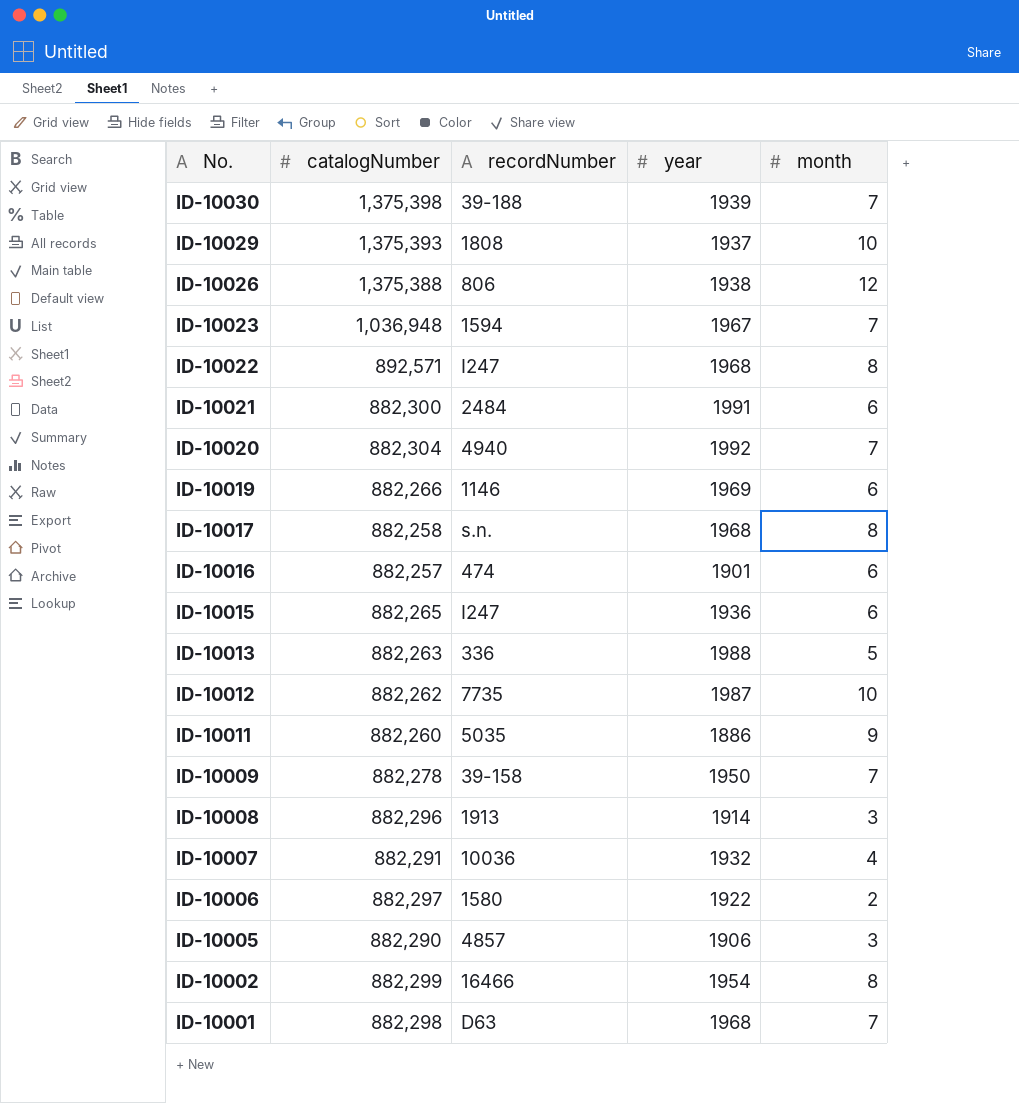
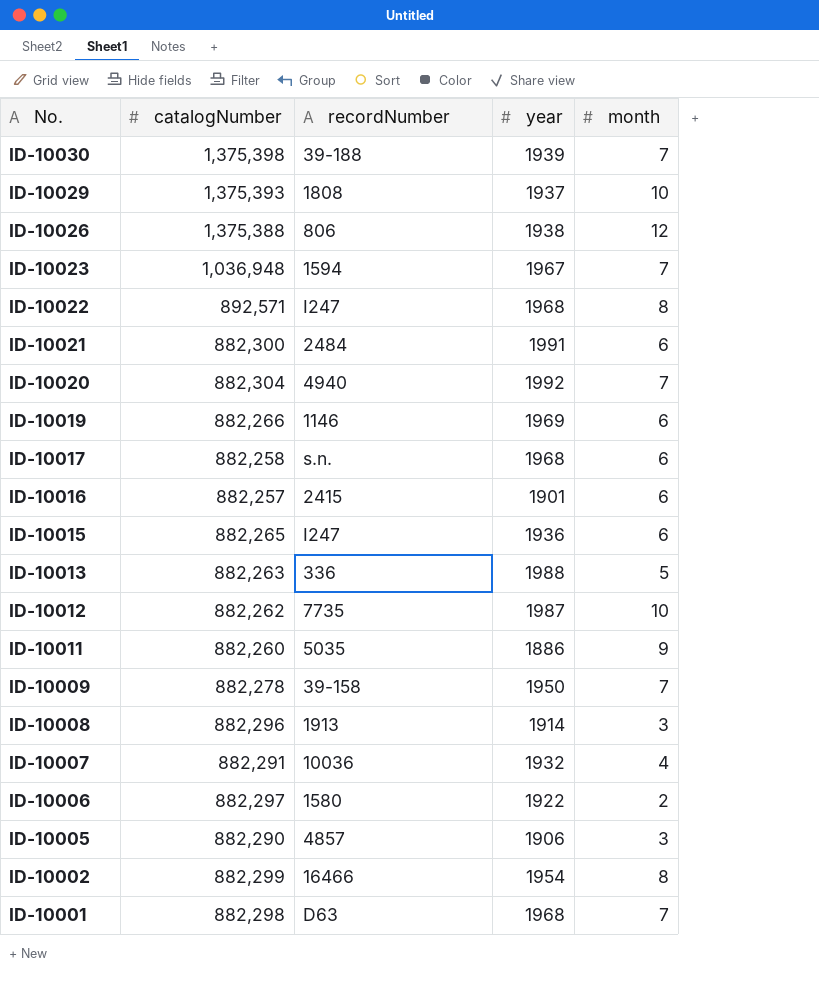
ID-10017 | month: 8 -> 6
ID-10016 | recordNumber: 474 -> 2415

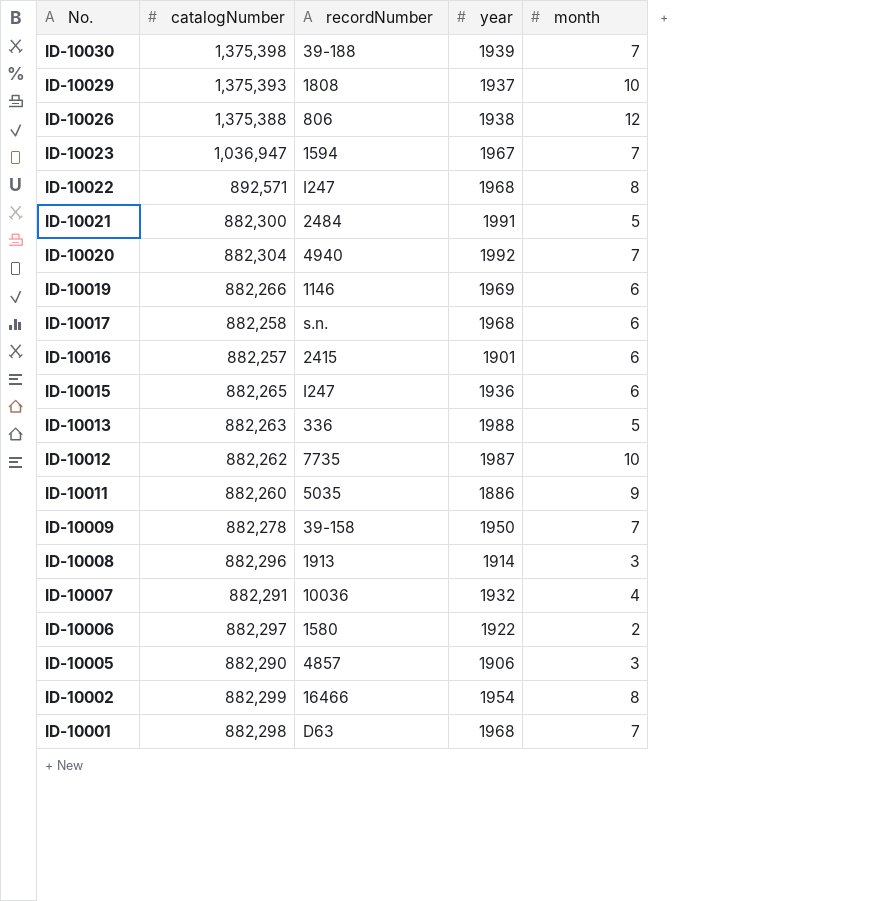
ID-10023 | catalogNumber: 1,036,948 -> 1,036,947
ID-10021 | month: 6 -> 5

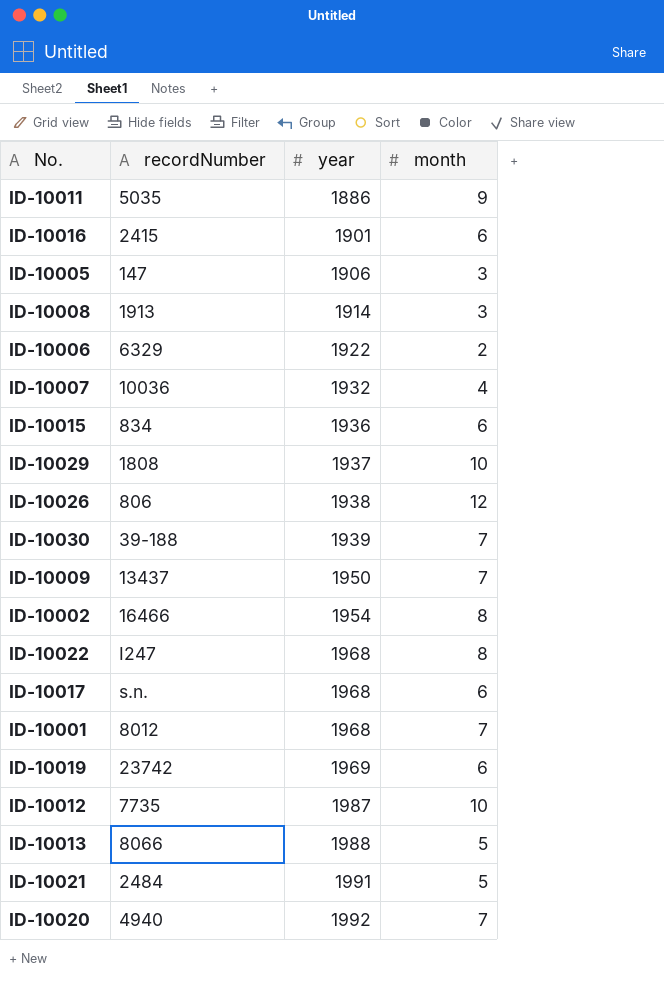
row order: No. descending -> year ascending
column catalogNumber | position: 2 -> none
row ID-10023: 1,036,947 | 1594 | 1967 | 7 -> none
ID-10005 | recordNumber: 4857 -> 147
ID-10006 | recordNumber: 1580 -> 6329
ID-10015 | recordNumber: I247 -> 834
ID-10009 | recordNumber: 39-158 -> 13437
ID-10001 | recordNumber: D63 -> 8012
ID-10019 | recordNumber: 1146 -> 23742
ID-10013 | recordNumber: 336 -> 8066

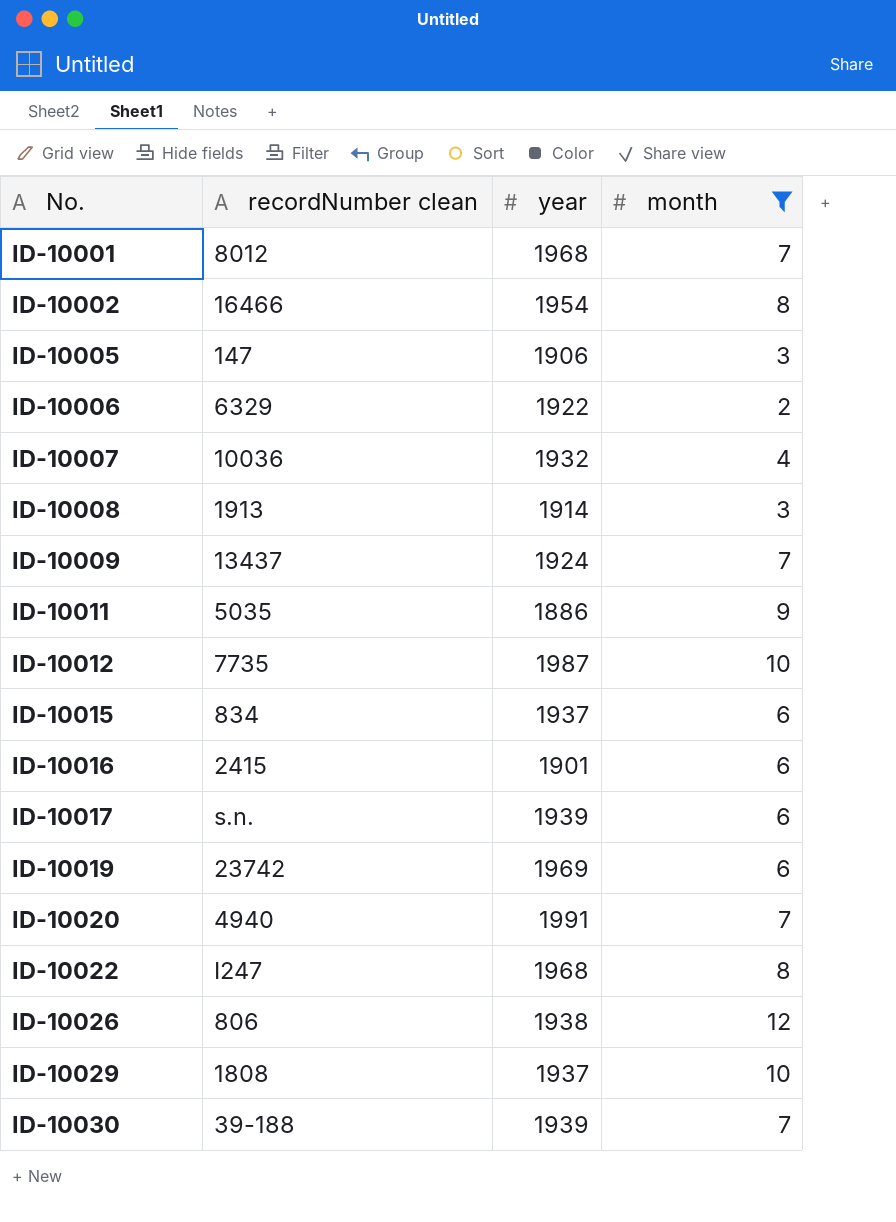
filter: none -> month != 5
row order: year ascending -> No. ascending
column name: recordNumber -> recordNumber clean
ID-10009 | year: 1950 -> 1924
ID-10015 | year: 1936 -> 1937
ID-10017 | year: 1968 -> 1939
ID-10020 | year: 1992 -> 1991

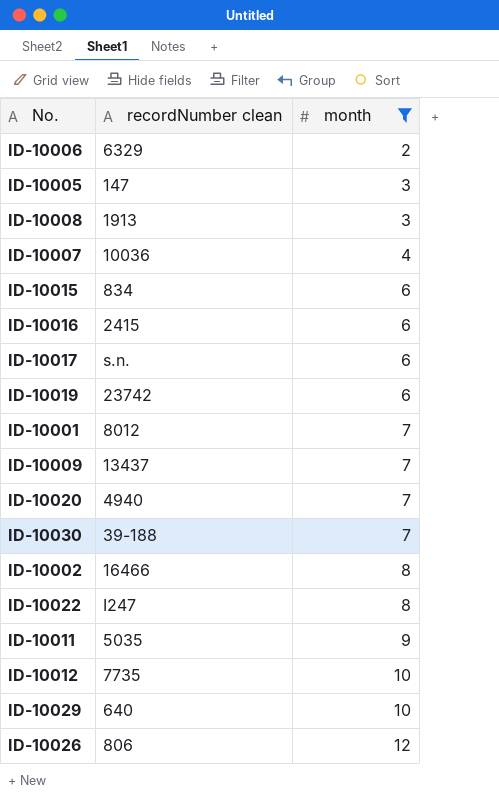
row order: No. ascending -> month ascending
column year | position: 3 -> none
ID-10029 | recordNumber clean: 1808 -> 640

